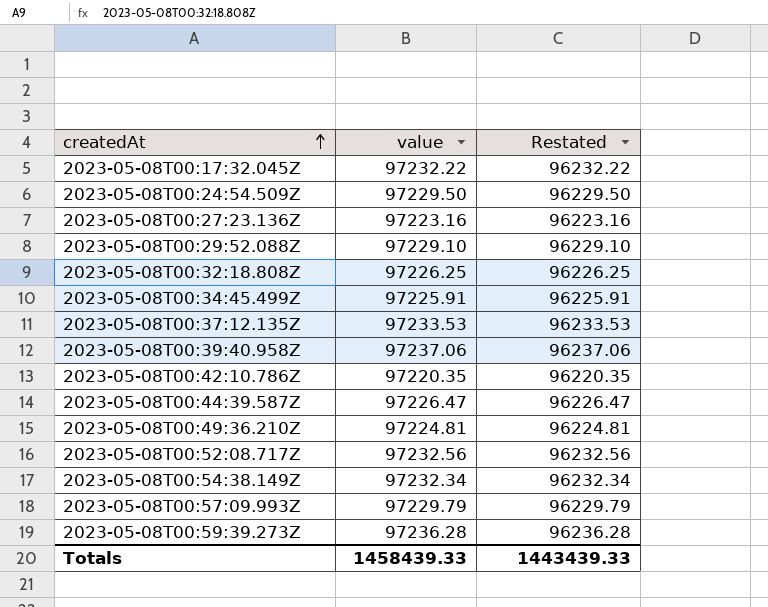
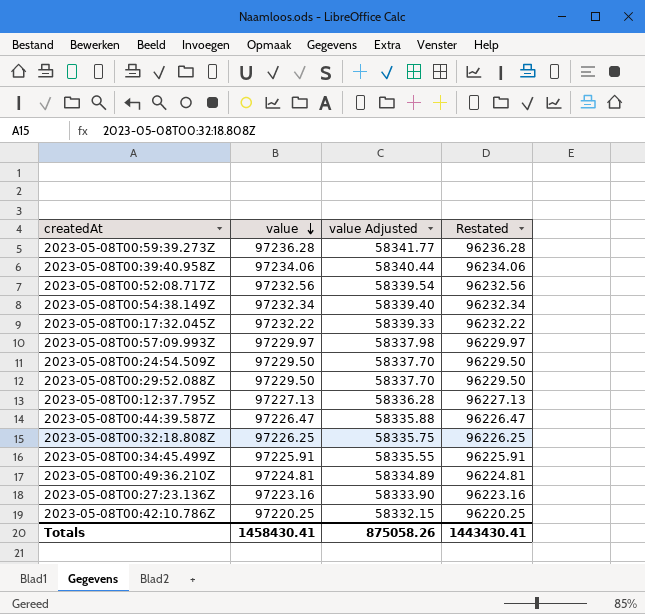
row order: createdAt ascending -> value descending
column value Adjusted | formula: none -> [value] * 0.6
row 2023-05-08T00:37:12.135Z: 97233.53 | 96233.53 -> none
2023-05-08T00:39:40.958Z | value: 97237.06 -> 97234.06
2023-05-08T00:39:40.958Z | Restated: 96237.06 -> 96234.06
2023-05-08T00:57:09.993Z | value: 97229.79 -> 97229.97
2023-05-08T00:57:09.993Z | Restated: 96229.79 -> 96229.97
2023-05-08T00:29:52.088Z | value: 97229.10 -> 97229.50
2023-05-08T00:29:52.088Z | Restated: 96229.10 -> 96229.50
row 2023-05-08T00:12:37.795Z: none -> 97227.13 | 58336.28 | 96227.13
2023-05-08T00:42:10.786Z | value: 97220.35 -> 97220.25
2023-05-08T00:42:10.786Z | Restated: 96220.35 -> 96220.25
Totals | value: 1458439.33 -> 1458430.41
Totals | Restated: 1443439.33 -> 1443430.41

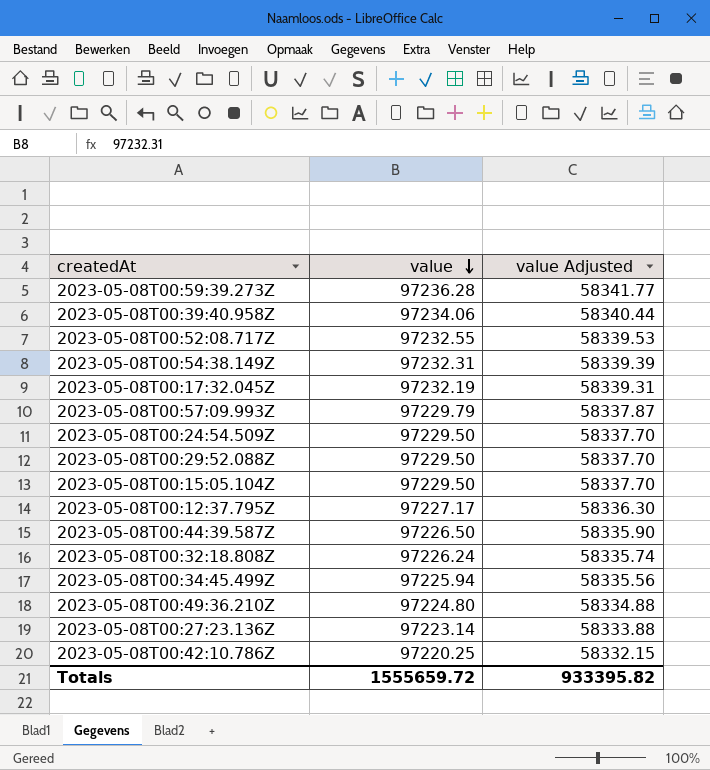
column Restated | formula: [value] - 1000 -> none
2023-05-08T00:52:08.717Z | value: 97232.56 -> 97232.55
2023-05-08T00:52:08.717Z | value Adjusted: 58339.54 -> 58339.53
2023-05-08T00:54:38.149Z | value: 97232.34 -> 97232.31
2023-05-08T00:54:38.149Z | value Adjusted: 58339.40 -> 58339.39
2023-05-08T00:17:32.045Z | value: 97232.22 -> 97232.19
2023-05-08T00:17:32.045Z | value Adjusted: 58339.33 -> 58339.31
2023-05-08T00:57:09.993Z | value: 97229.97 -> 97229.79
2023-05-08T00:57:09.993Z | value Adjusted: 58337.98 -> 58337.87
row 2023-05-08T00:15:05.104Z: none -> 97229.50 | 58337.70
2023-05-08T00:12:37.795Z | value: 97227.13 -> 97227.17
2023-05-08T00:12:37.795Z | value Adjusted: 58336.28 -> 58336.30
2023-05-08T00:44:39.587Z | value: 97226.47 -> 97226.50
2023-05-08T00:44:39.587Z | value Adjusted: 58335.88 -> 58335.90
2023-05-08T00:32:18.808Z | value: 97226.25 -> 97226.24
2023-05-08T00:32:18.808Z | value Adjusted: 58335.75 -> 58335.74
2023-05-08T00:34:45.499Z | value: 97225.91 -> 97225.94
2023-05-08T00:34:45.499Z | value Adjusted: 58335.55 -> 58335.56
2023-05-08T00:49:36.210Z | value: 97224.81 -> 97224.80
2023-05-08T00:49:36.210Z | value Adjusted: 58334.89 -> 58334.88
2023-05-08T00:27:23.136Z | value: 97223.16 -> 97223.14
2023-05-08T00:27:23.136Z | value Adjusted: 58333.90 -> 58333.88
Totals | value: 1458430.41 -> 1555659.72
Totals | value Adjusted: 875058.26 -> 933395.82

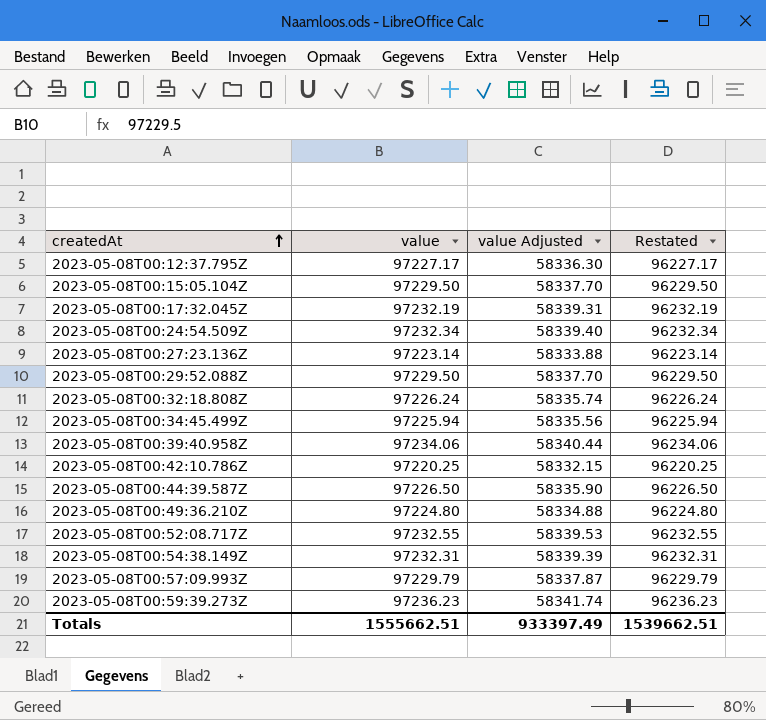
row order: value descending -> createdAt ascending
column Restated | formula: none -> [value] - 1000
2023-05-08T00:24:54.509Z | value: 97229.50 -> 97232.34
2023-05-08T00:24:54.509Z | value Adjusted: 58337.70 -> 58339.40
2023-05-08T00:59:39.273Z | value: 97236.28 -> 97236.23
2023-05-08T00:59:39.273Z | value Adjusted: 58341.77 -> 58341.74
Totals | value: 1555659.72 -> 1555662.51
Totals | value Adjusted: 933395.82 -> 933397.49

